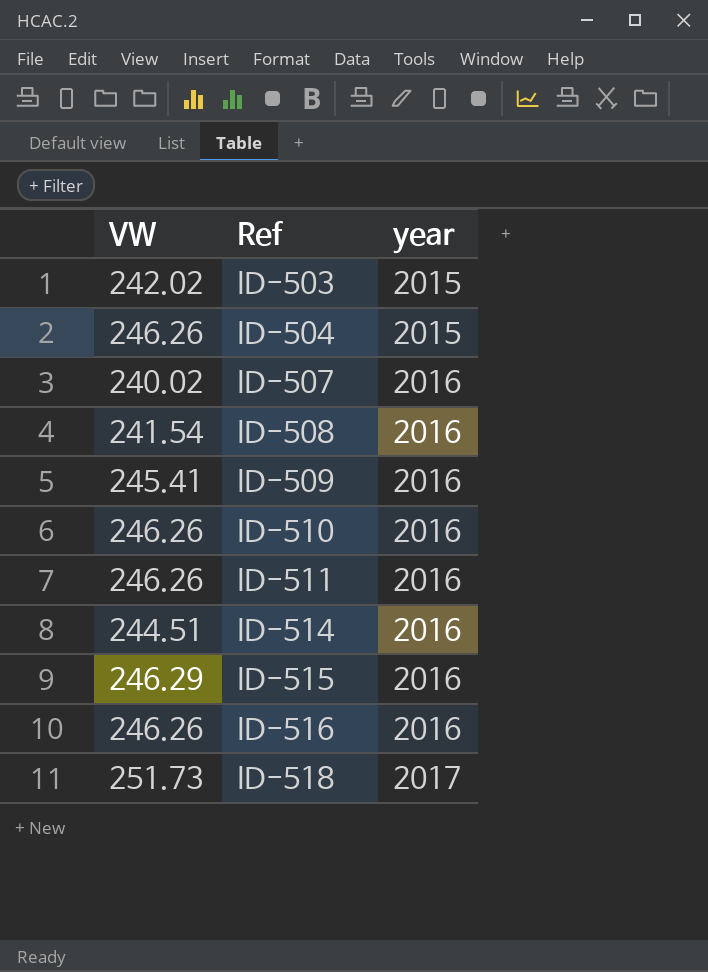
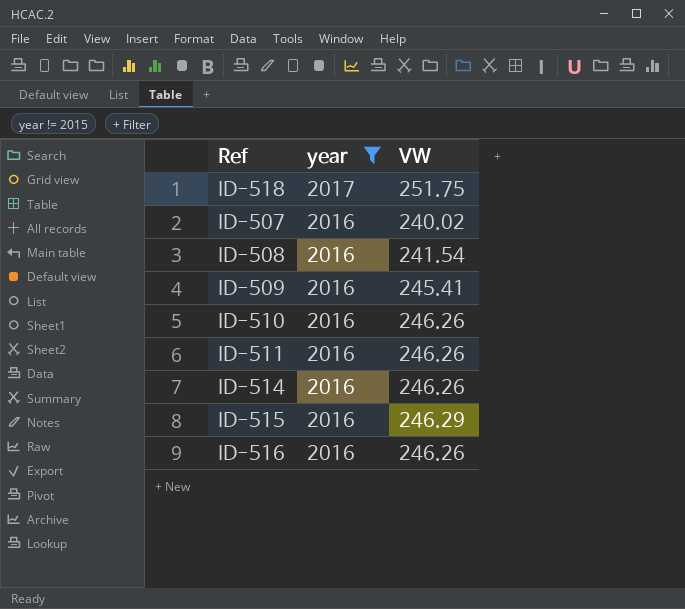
filter: none -> year != 2015
row order: Ref ascending -> year descending
column VW | position: 1 -> 3
ID-518 | VW: 251.73 -> 251.75
ID-514 | VW: 244.51 -> 246.26

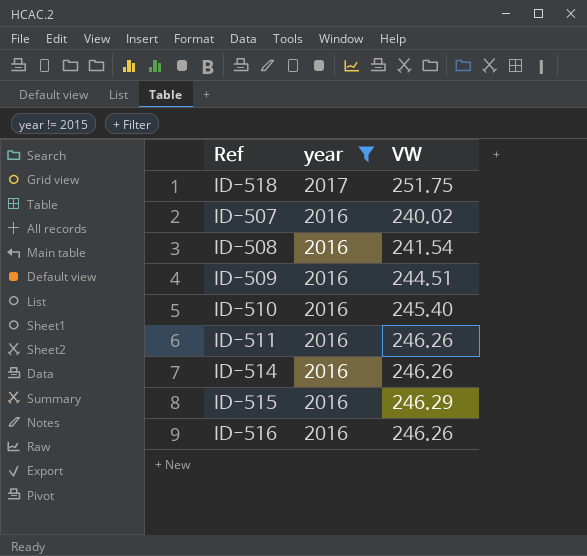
ID-509 | VW: 245.41 -> 244.51
ID-510 | VW: 246.26 -> 245.40

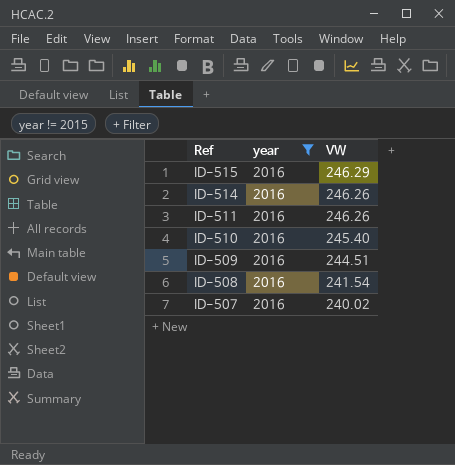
row order: year descending -> Ref descending
row ID-518: 2017 | 251.75 -> none
row ID-516: 2016 | 246.26 -> none

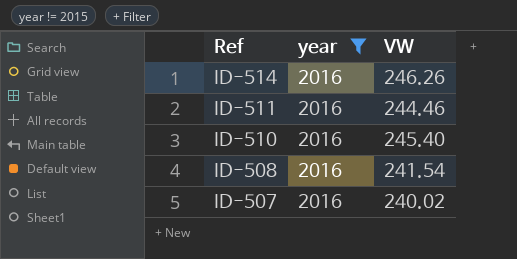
row ID-515: 2016 | 246.29 -> none
row ID-509: 2016 | 244.51 -> none
ID-511 | VW: 246.26 -> 244.46

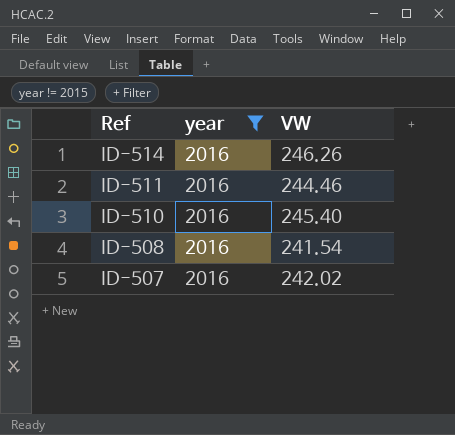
ID-507 | VW: 240.02 -> 242.02

